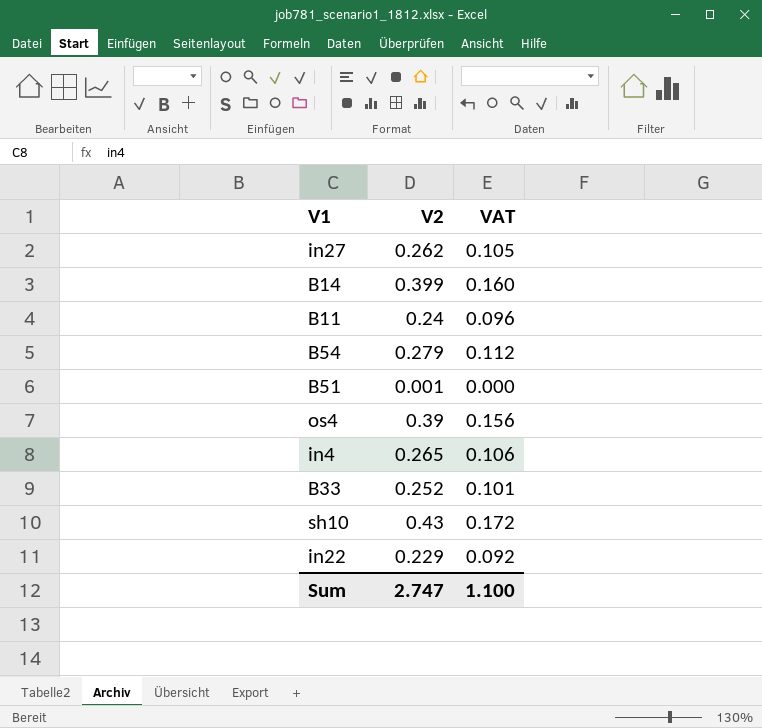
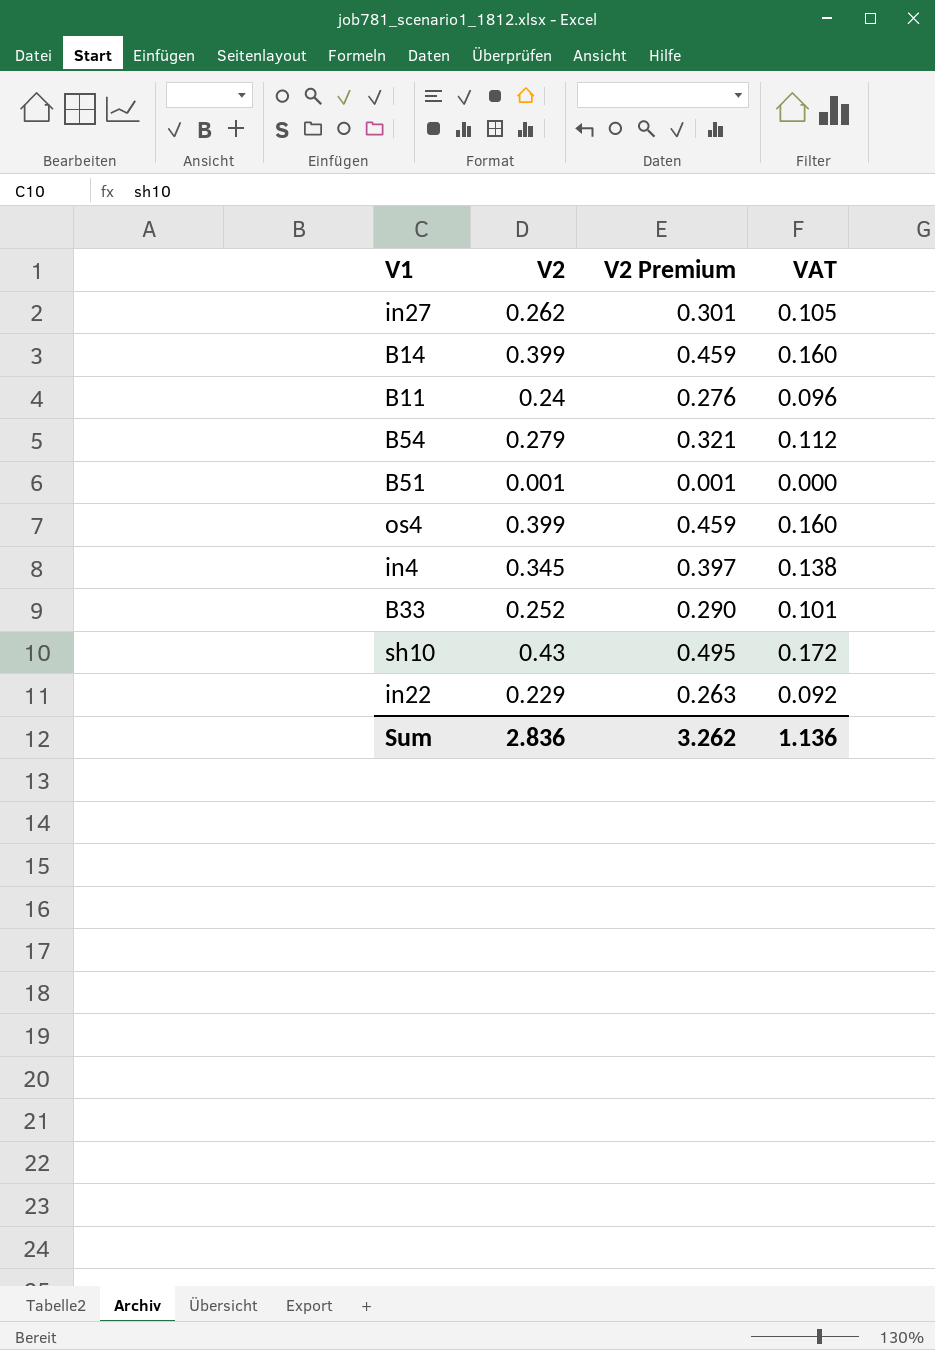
column V2 Premium | formula: none -> [V2] * 1.15
os4 | V2: 0.39 -> 0.399
os4 | VAT: 0.156 -> 0.160
in4 | V2: 0.265 -> 0.345
in4 | VAT: 0.106 -> 0.138
Sum | V2: 2.747 -> 2.836
Sum | VAT: 1.100 -> 1.136

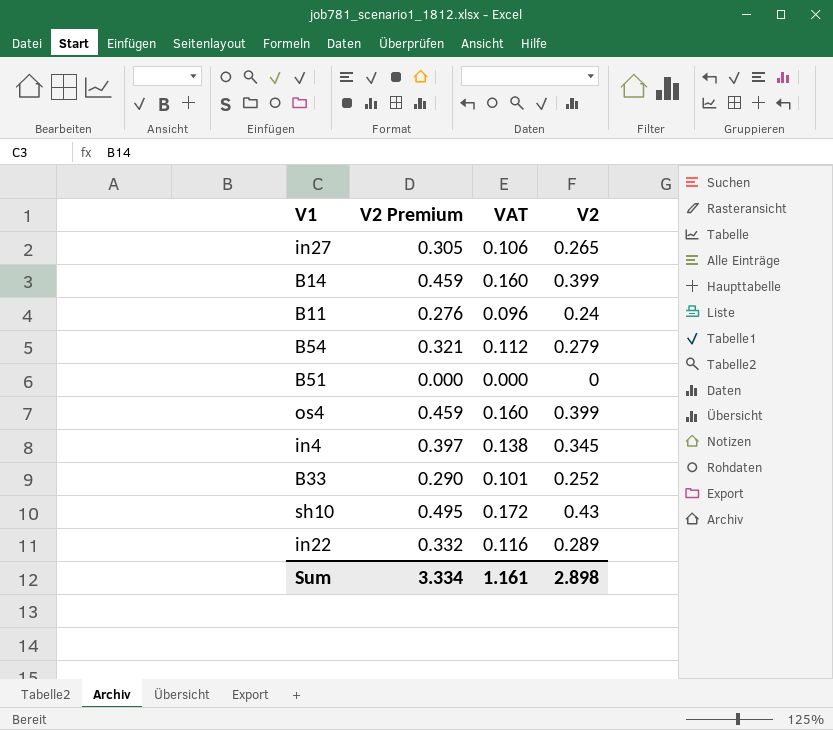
column V2 | position: 2 -> 4
in27 | V2 Premium: 0.301 -> 0.305
in27 | VAT: 0.105 -> 0.106
in27 | V2: 0.262 -> 0.265
B51 | V2 Premium: 0.001 -> 0.000
B51 | V2: 0.001 -> 0
in22 | V2 Premium: 0.263 -> 0.332
in22 | VAT: 0.092 -> 0.116
in22 | V2: 0.229 -> 0.289
Sum | V2 Premium: 3.262 -> 3.334
Sum | VAT: 1.136 -> 1.161
Sum | V2: 2.836 -> 2.898

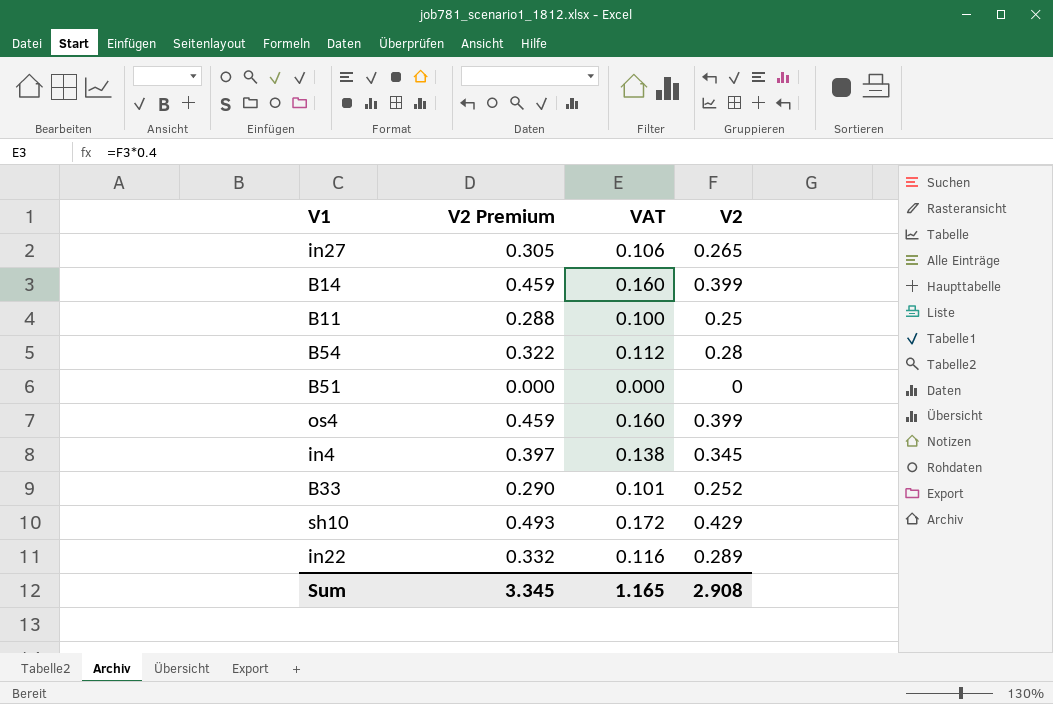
B11 | V2 Premium: 0.276 -> 0.288
B11 | VAT: 0.096 -> 0.100
B11 | V2: 0.24 -> 0.25
B54 | V2 Premium: 0.321 -> 0.322
B54 | V2: 0.279 -> 0.28
sh10 | V2 Premium: 0.495 -> 0.493
sh10 | V2: 0.43 -> 0.429
Sum | V2 Premium: 3.334 -> 3.345
Sum | VAT: 1.161 -> 1.165
Sum | V2: 2.898 -> 2.908

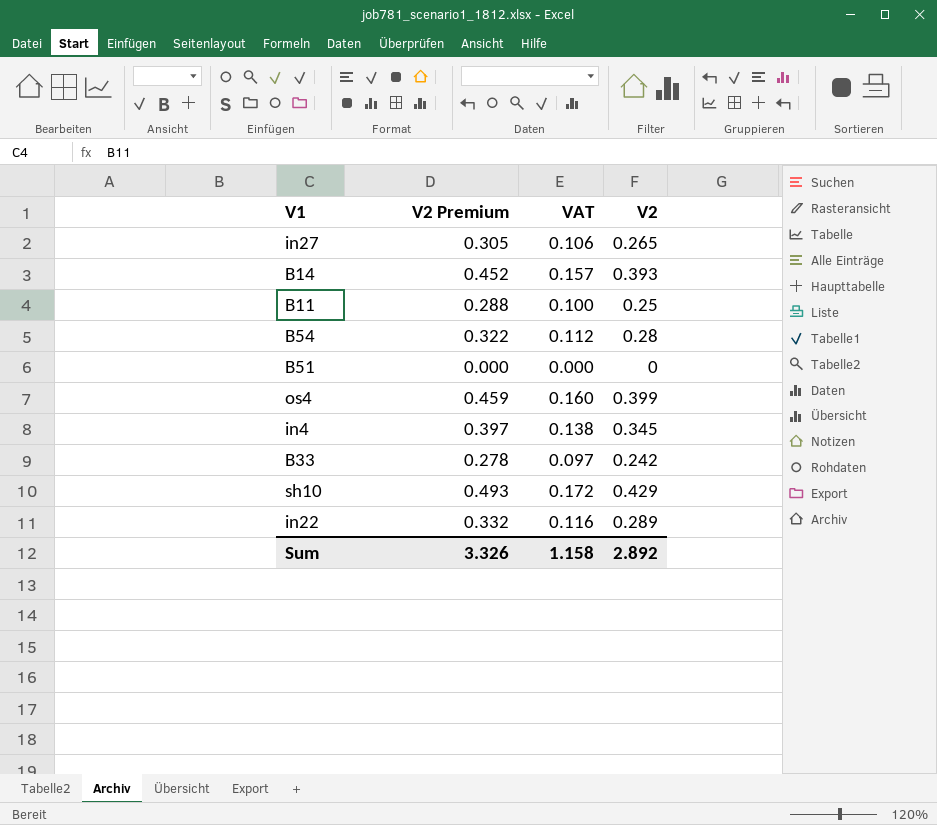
B14 | V2 Premium: 0.459 -> 0.452
B14 | VAT: 0.160 -> 0.157
B14 | V2: 0.399 -> 0.393
B33 | V2 Premium: 0.290 -> 0.278
B33 | VAT: 0.101 -> 0.097
B33 | V2: 0.252 -> 0.242
Sum | V2 Premium: 3.345 -> 3.326
Sum | VAT: 1.165 -> 1.158
Sum | V2: 2.908 -> 2.892

